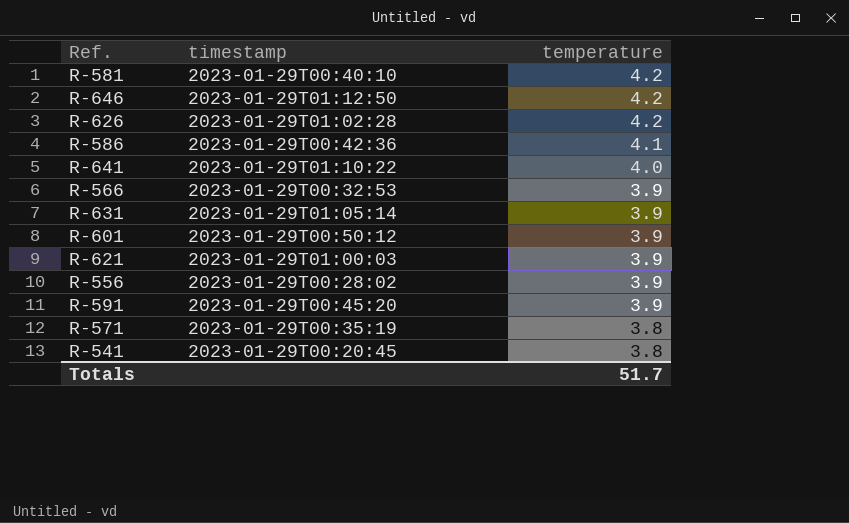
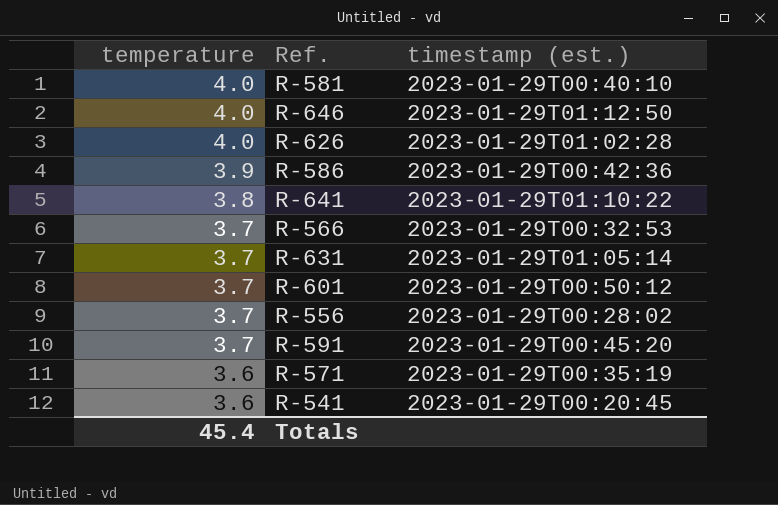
column temperature | position: 3 -> 1
column name: timestamp -> timestamp (est.)
row R-621: 2023-01-29T01:00:03 | 3.9 -> none
R-581 | temperature: 4.2 -> 4.0
R-646 | temperature: 4.2 -> 4.0
R-626 | temperature: 4.2 -> 4.0
R-586 | temperature: 4.1 -> 3.9
R-641 | temperature: 4.0 -> 3.8
R-566 | temperature: 3.9 -> 3.7
R-631 | temperature: 3.9 -> 3.7
R-601 | temperature: 3.9 -> 3.7
R-556 | temperature: 3.9 -> 3.7
R-591 | temperature: 3.9 -> 3.7
R-571 | temperature: 3.8 -> 3.6
R-541 | temperature: 3.8 -> 3.6
Totals | temperature: 51.7 -> 45.4

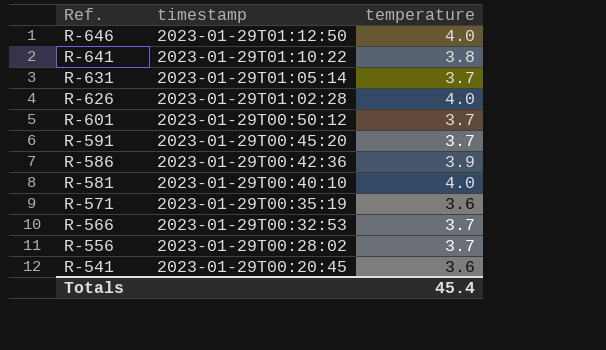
row order: temperature descending -> Ref. descending
column name: timestamp (est.) -> timestamp
column temperature | position: 1 -> 3

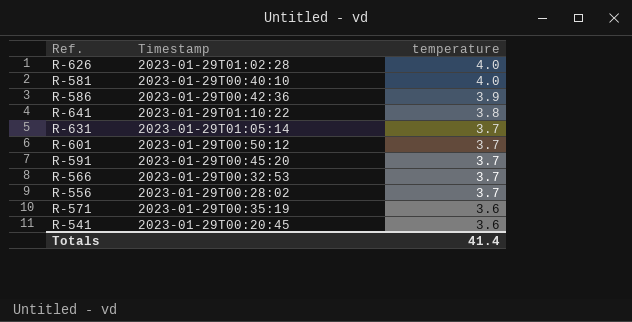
row order: Ref. descending -> temperature descending
column name: timestamp -> Timestamp
row R-646: 2023-01-29T01:12:50 | 4.0 -> none
Totals | temperature: 45.4 -> 41.4

